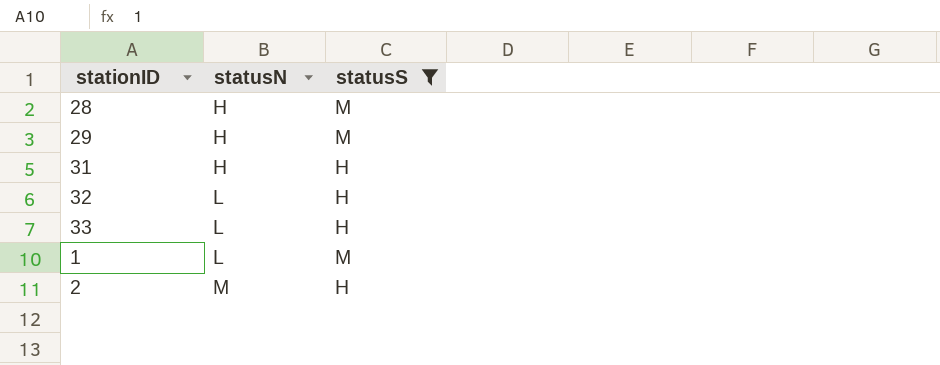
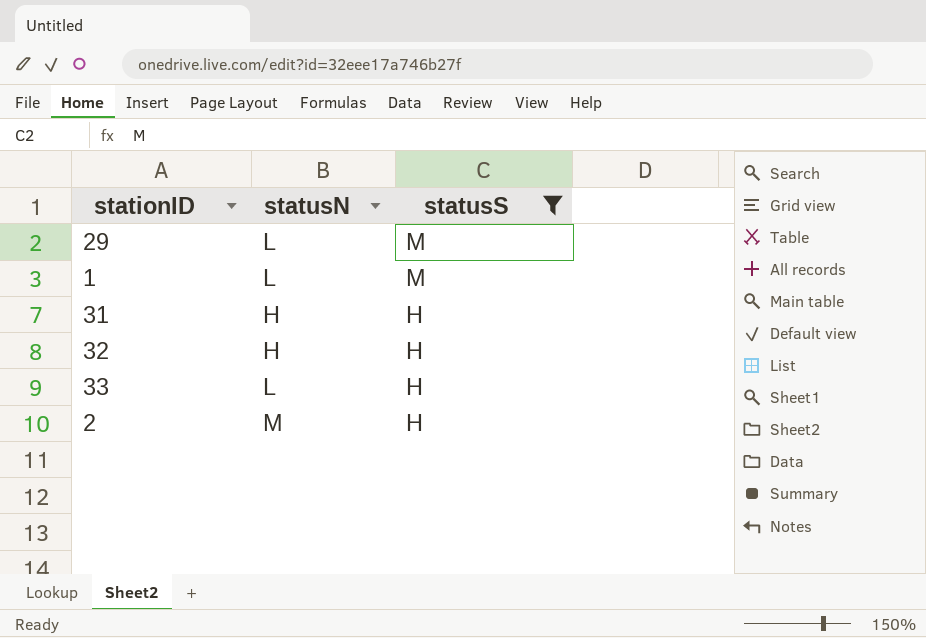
row order: statusN ascending -> statusS descending
row 28: H | M -> none
29 | statusN: H -> L
32 | statusN: L -> H

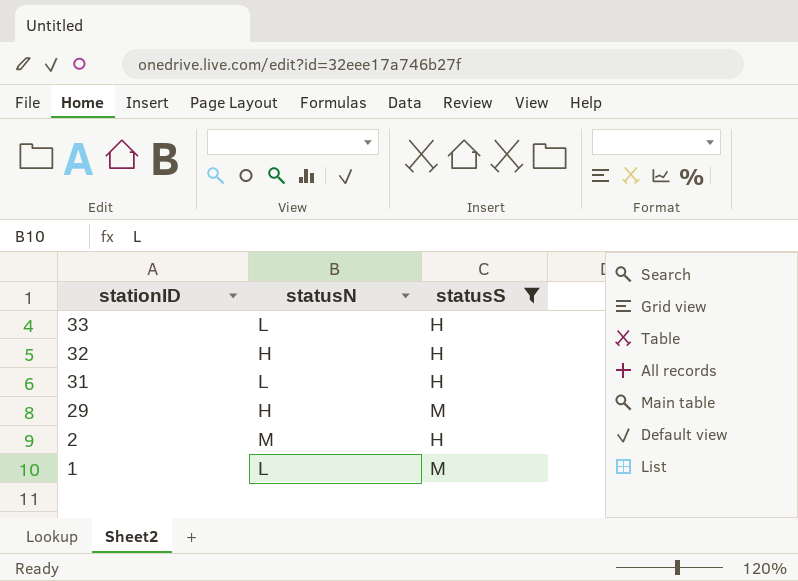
row order: statusS descending -> stationID descending
31 | statusN: H -> L
29 | statusN: L -> H

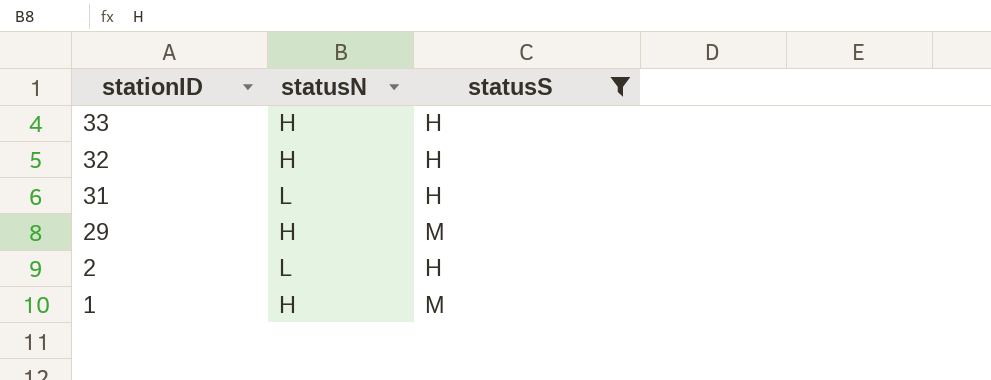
33 | statusN: L -> H
2 | statusN: M -> L
1 | statusN: L -> H

